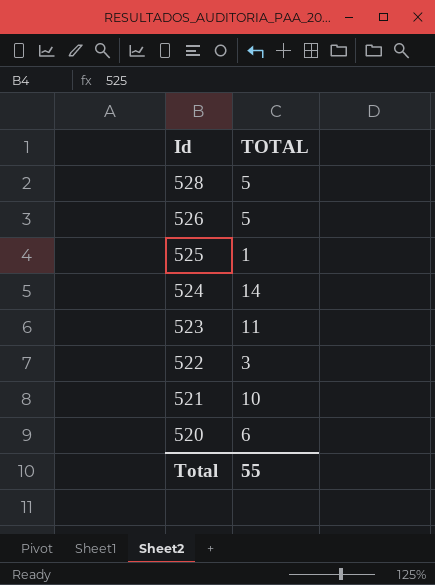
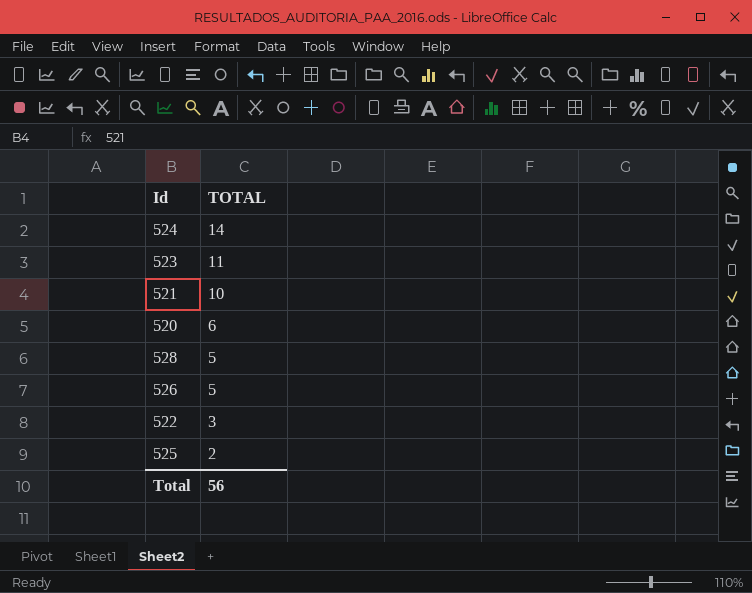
row order: Id descending -> TOTAL descending
525 | TOTAL: 1 -> 2
Total | TOTAL: 55 -> 56

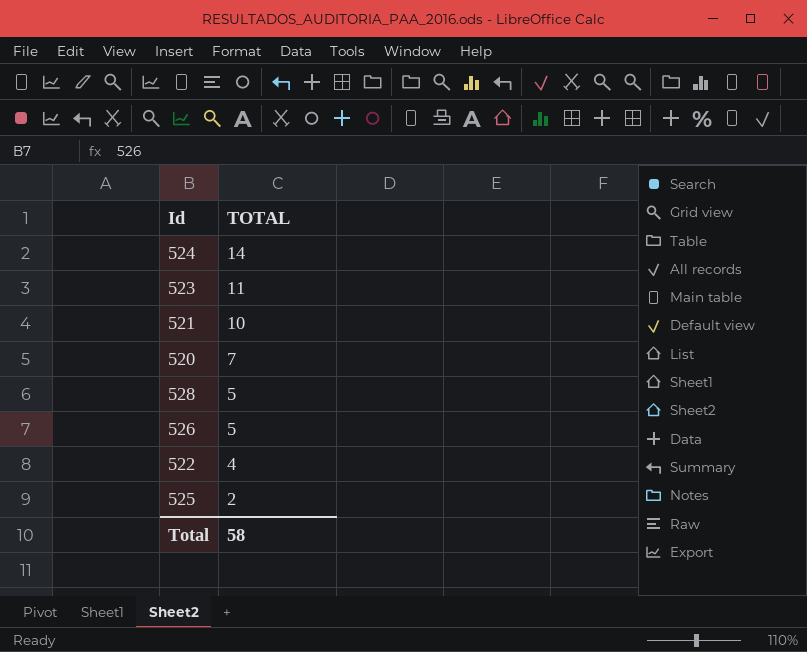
520 | TOTAL: 6 -> 7
522 | TOTAL: 3 -> 4
Total | TOTAL: 56 -> 58

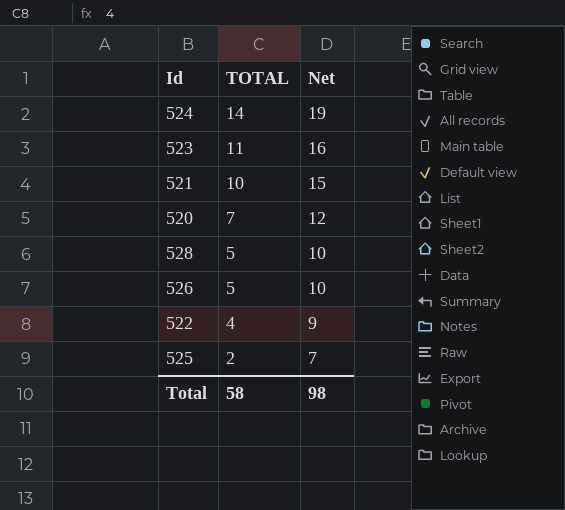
column Net | formula: none -> [TOTAL] + 5

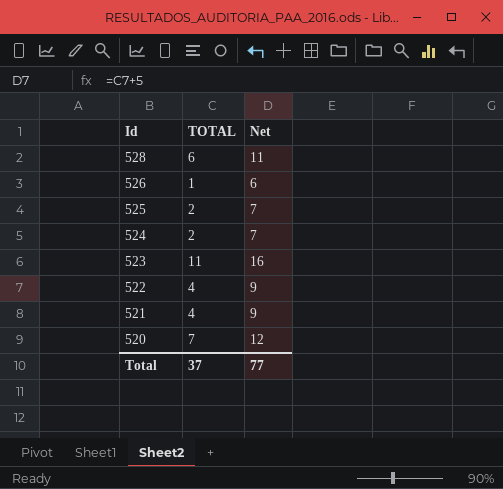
row order: TOTAL descending -> Id descending
528 | TOTAL: 5 -> 6
528 | Net: 10 -> 11
526 | TOTAL: 5 -> 1
526 | Net: 10 -> 6
524 | TOTAL: 14 -> 2
524 | Net: 19 -> 7
521 | TOTAL: 10 -> 4
521 | Net: 15 -> 9
Total | TOTAL: 58 -> 37
Total | Net: 98 -> 77

